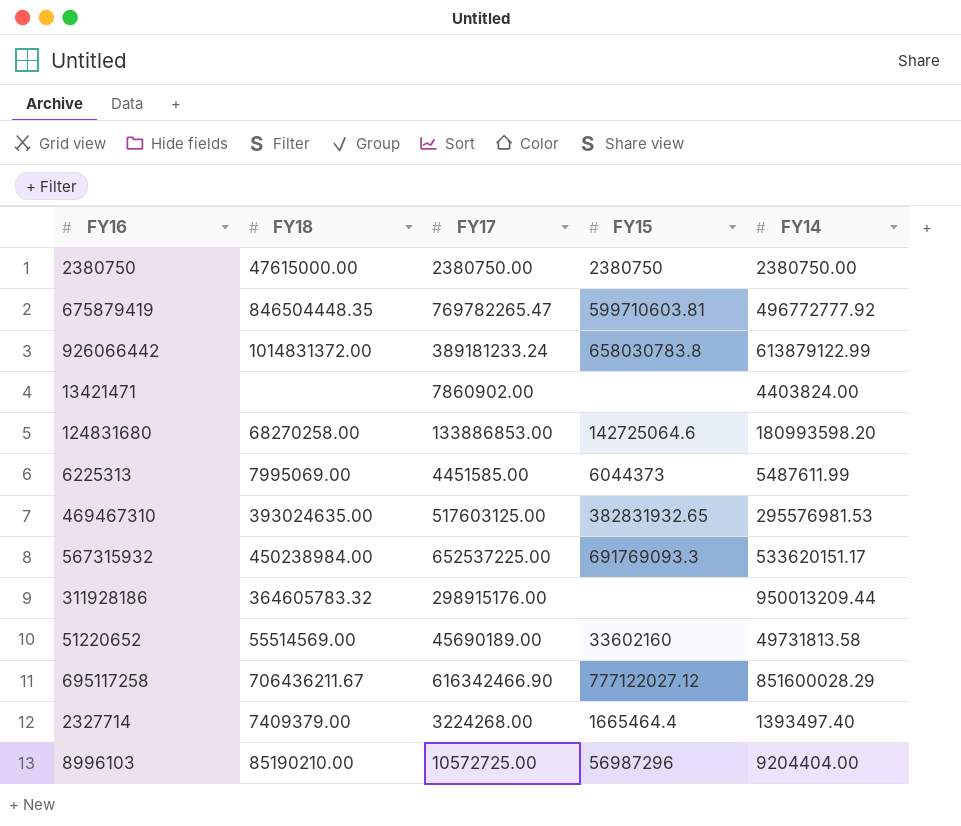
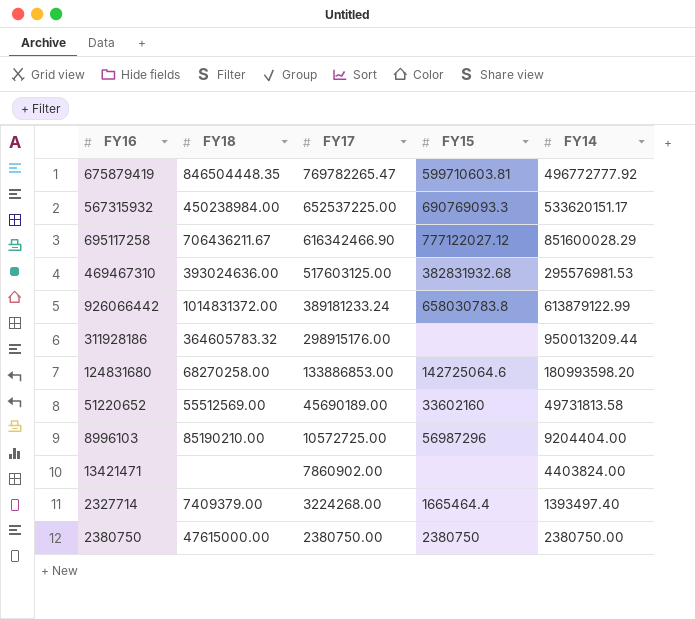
row order: none -> FY17 descending
row 6225313: 7995069.00 | 4451585.00 | 6044373 | 5487611.99 -> none
567315932 | FY15: 691769093.3 -> 690769093.3
469467310 | FY18: 393024635.00 -> 393024636.00
469467310 | FY15: 382831932.65 -> 382831932.68
51220652 | FY18: 55514569.00 -> 55512569.00

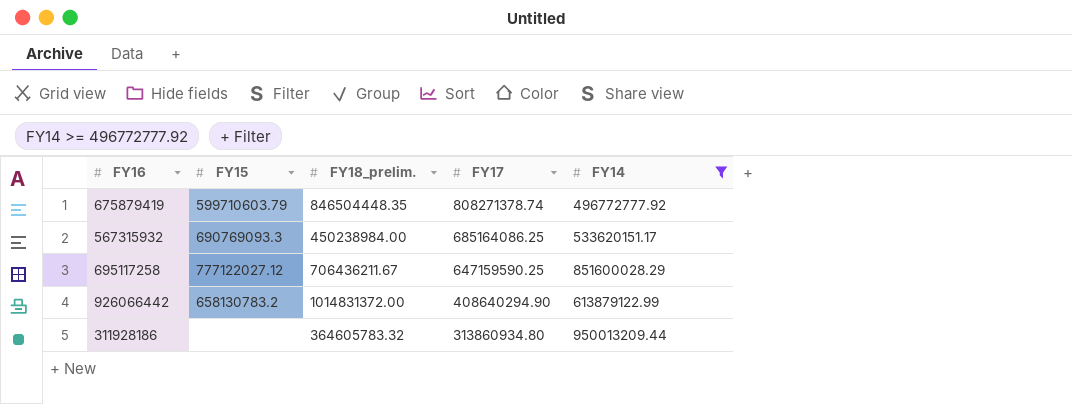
filter: none -> FY14 >= 496772777.92
column FY15 | position: 4 -> 2
column name: FY18 -> FY18_prelim.
675879419 | FY15: 599710603.81 -> 599710603.79
675879419 | FY17: 769782265.47 -> 808271378.74
567315932 | FY17: 652537225.00 -> 685164086.25
695117258 | FY17: 616342466.90 -> 647159590.25
926066442 | FY15: 658030783.8 -> 658130783.2
926066442 | FY17: 389181233.24 -> 408640294.90
311928186 | FY17: 298915176.00 -> 313860934.80

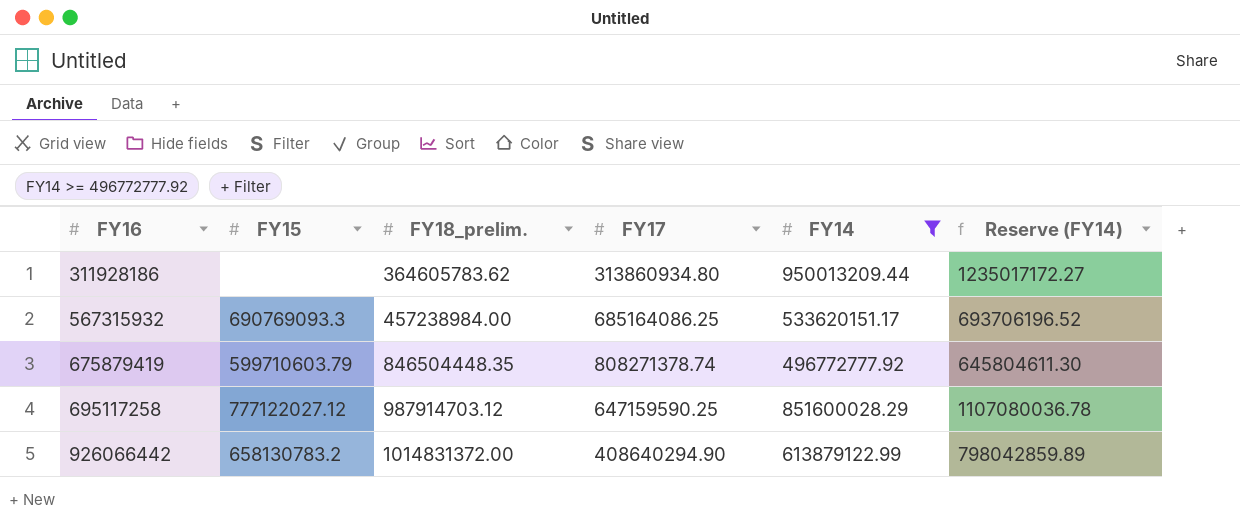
row order: FY17 descending -> FY16 ascending
column Reserve (FY14) | formula: none -> [FY14] * 1.3
311928186 | FY18_prelim.: 364605783.32 -> 364605783.62
567315932 | FY18_prelim.: 450238984.00 -> 457238984.00
695117258 | FY18_prelim.: 706436211.67 -> 987914703.12

